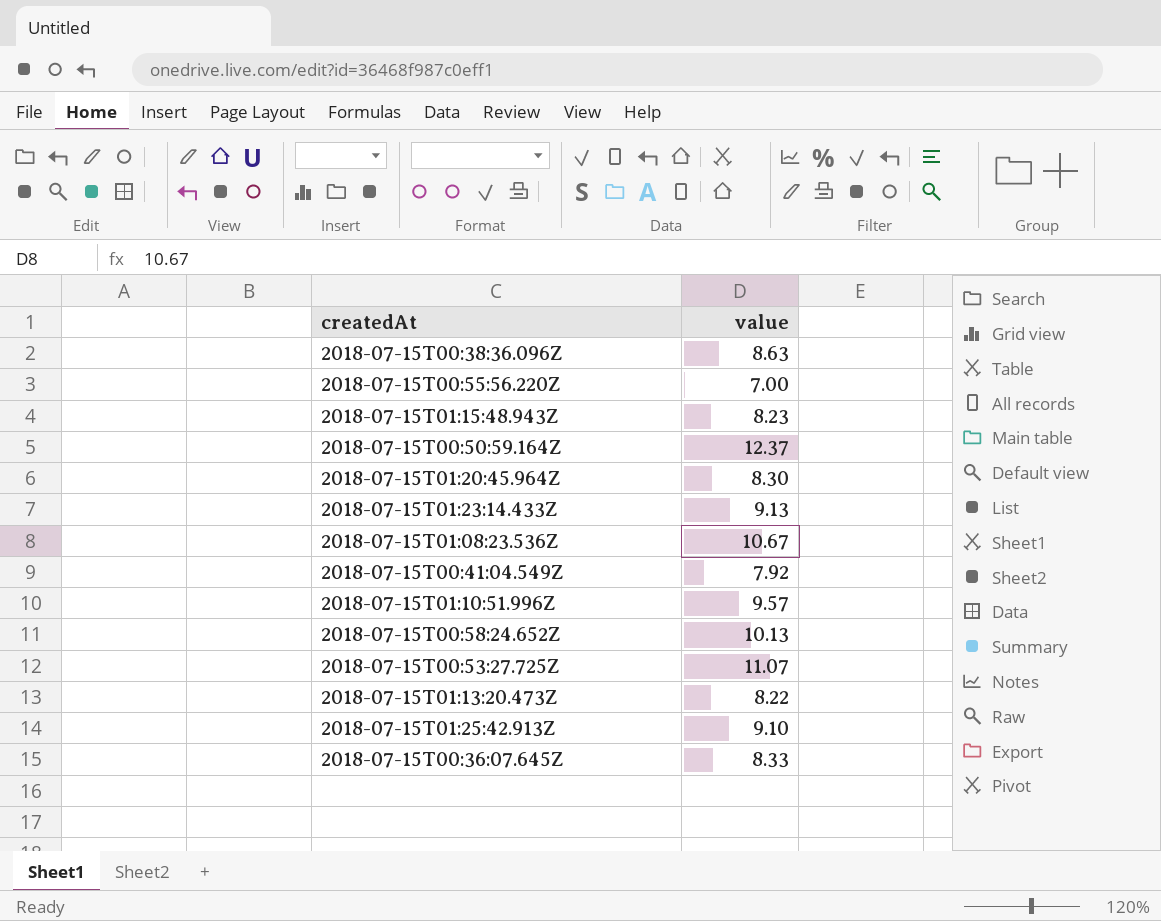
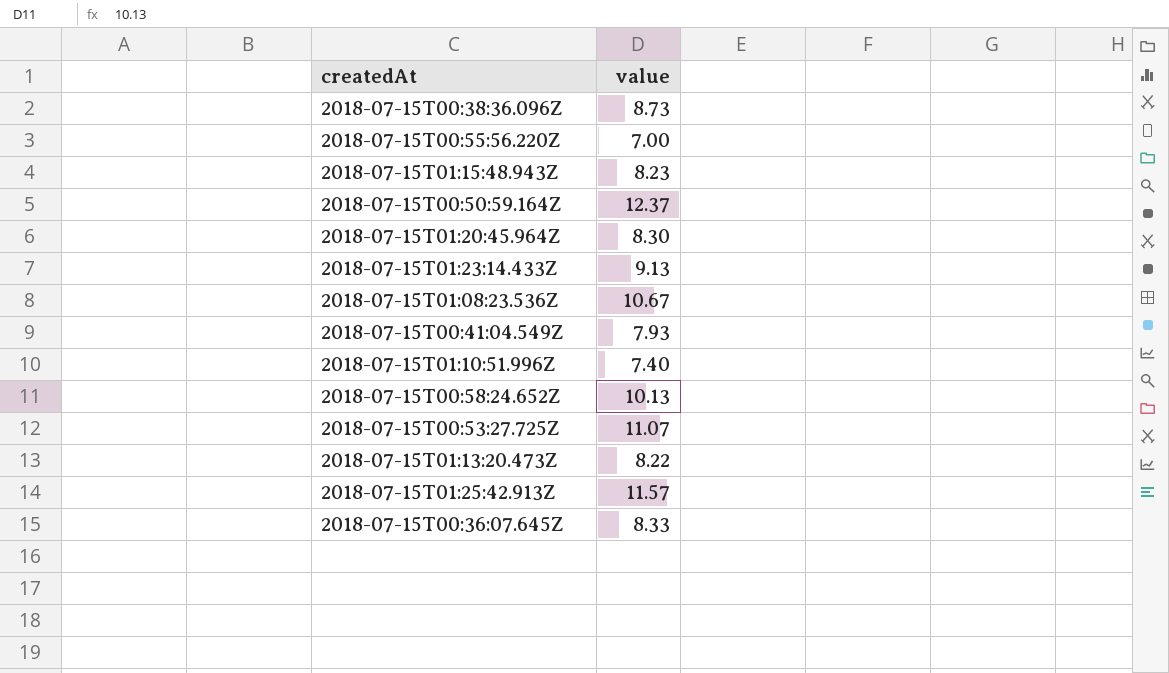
2018-07-15T00:38:36.096Z | value: 8.63 -> 8.73
2018-07-15T00:41:04.549Z | value: 7.92 -> 7.93
2018-07-15T01:10:51.996Z | value: 9.57 -> 7.40
2018-07-15T01:25:42.913Z | value: 9.10 -> 11.57

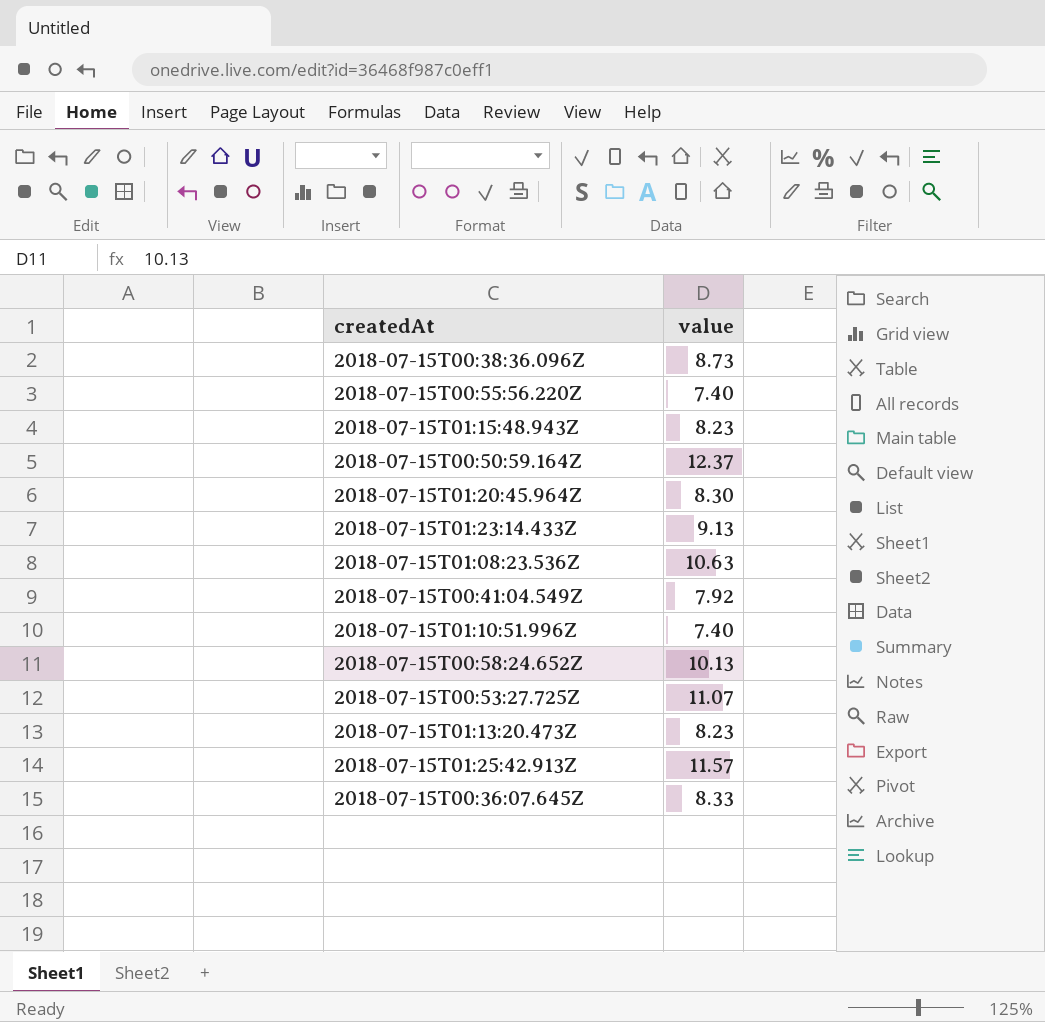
2018-07-15T00:55:56.220Z | value: 7.00 -> 7.40
2018-07-15T01:08:23.536Z | value: 10.67 -> 10.63
2018-07-15T00:41:04.549Z | value: 7.93 -> 7.92
2018-07-15T01:13:20.473Z | value: 8.22 -> 8.23

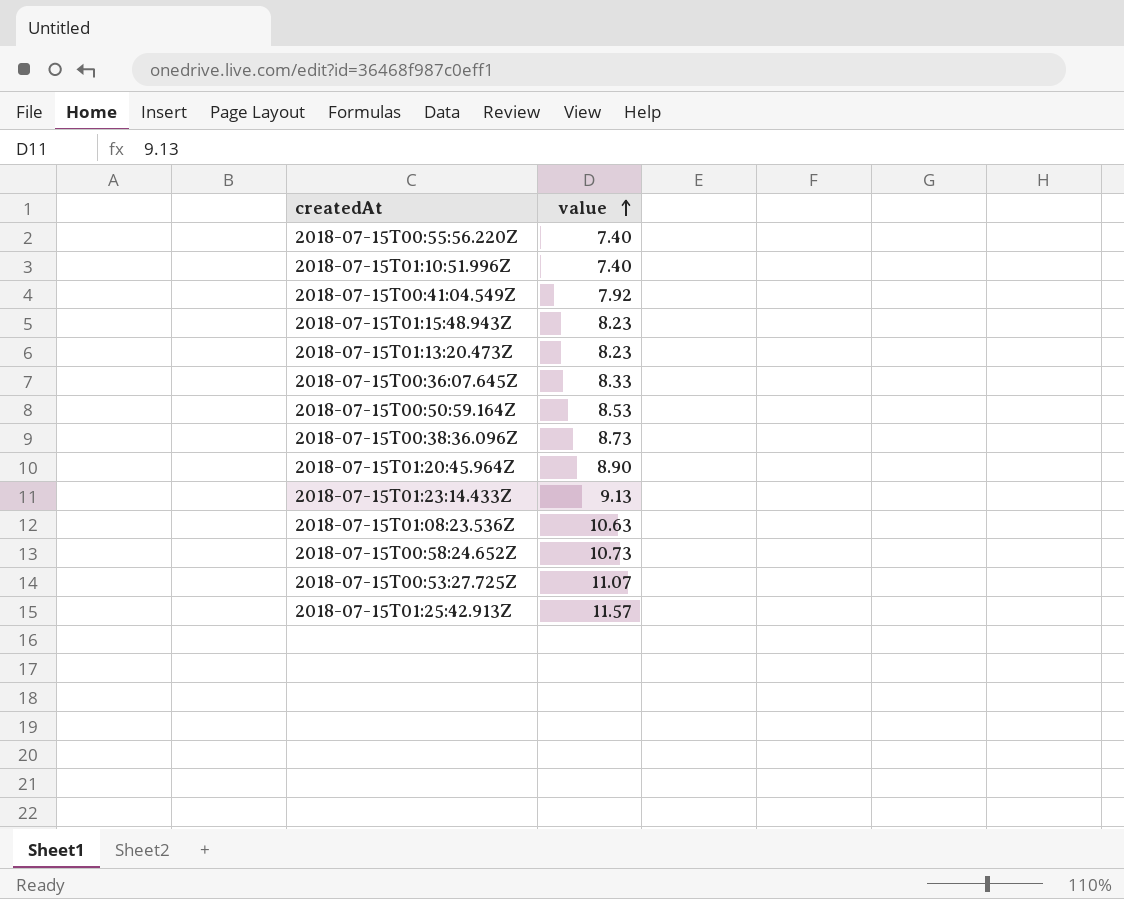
row order: none -> value ascending
2018-07-15T00:50:59.164Z | value: 12.37 -> 8.53
2018-07-15T01:20:45.964Z | value: 8.30 -> 8.90
2018-07-15T00:58:24.652Z | value: 10.13 -> 10.73

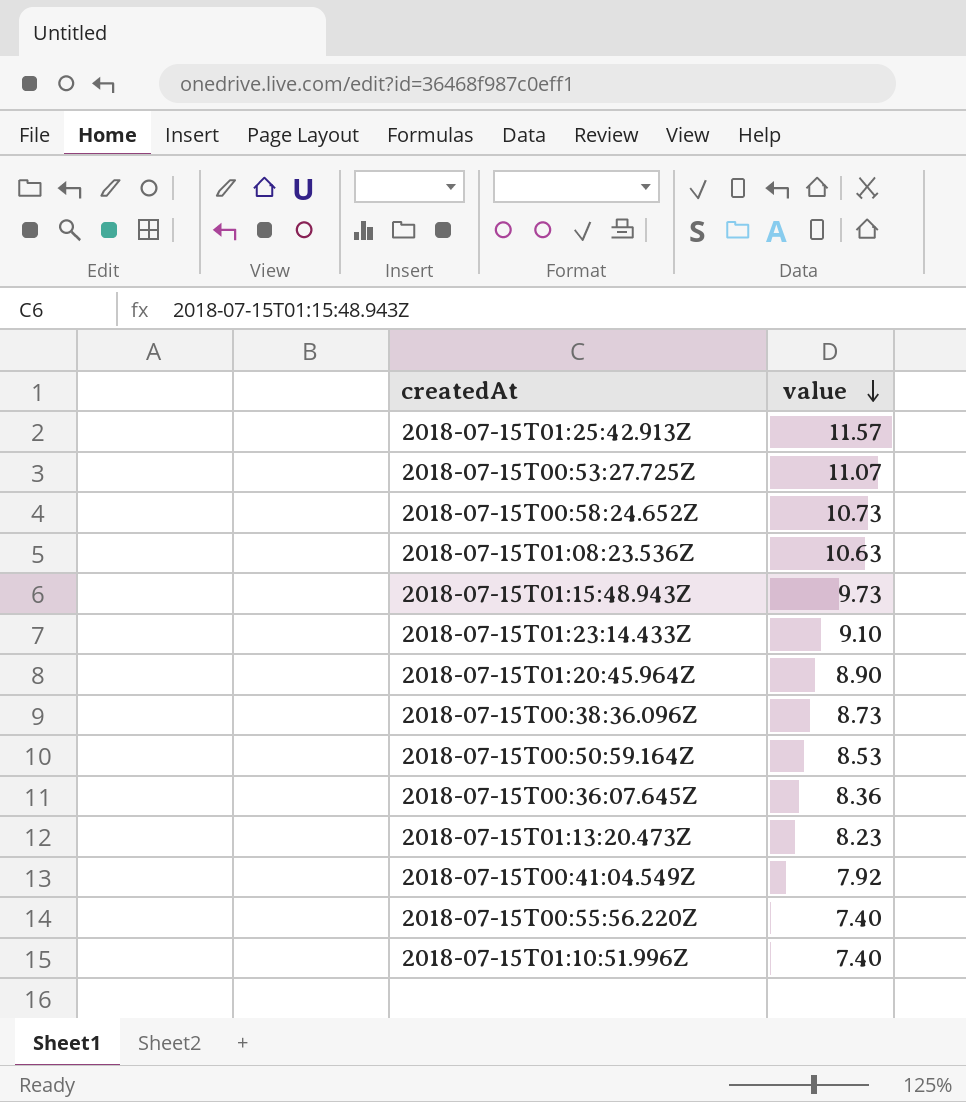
row order: value ascending -> value descending
2018-07-15T01:15:48.943Z | value: 8.23 -> 9.73
2018-07-15T01:23:14.433Z | value: 9.13 -> 9.10
2018-07-15T00:36:07.645Z | value: 8.33 -> 8.36

